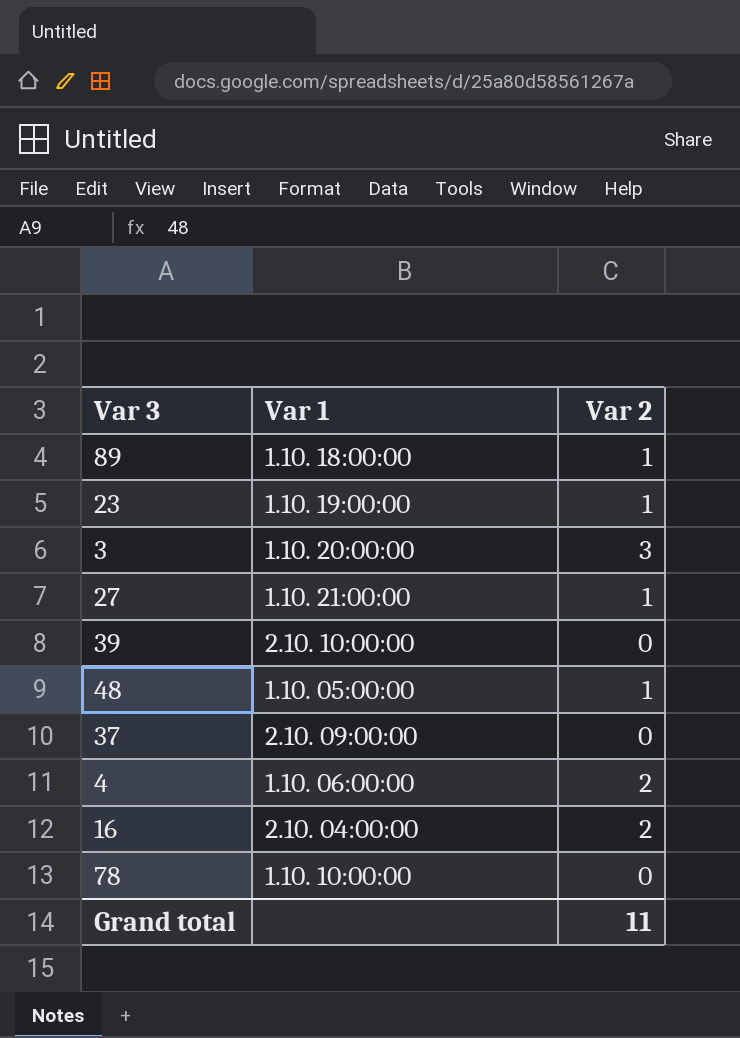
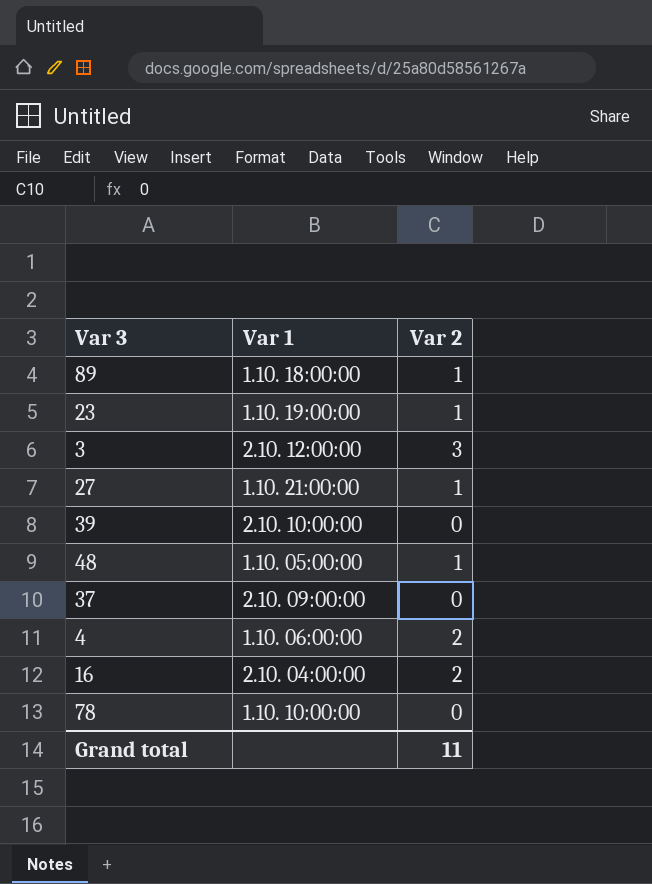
3 | Var 1: 1.10. 20:00:00 -> 2.10. 12:00:00

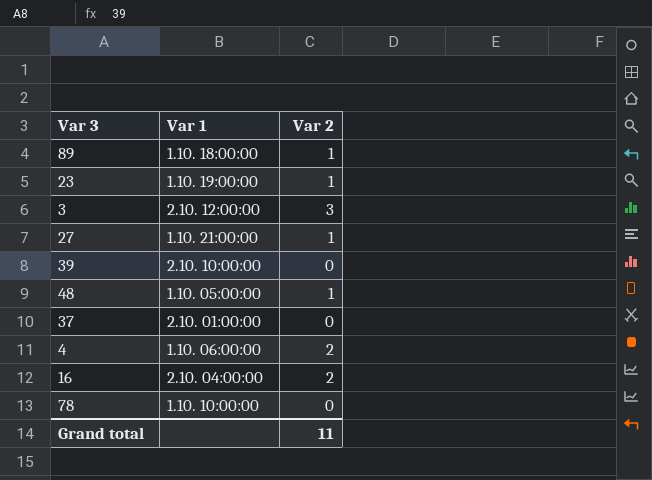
37 | Var 1: 2.10. 09:00:00 -> 2.10. 01:00:00

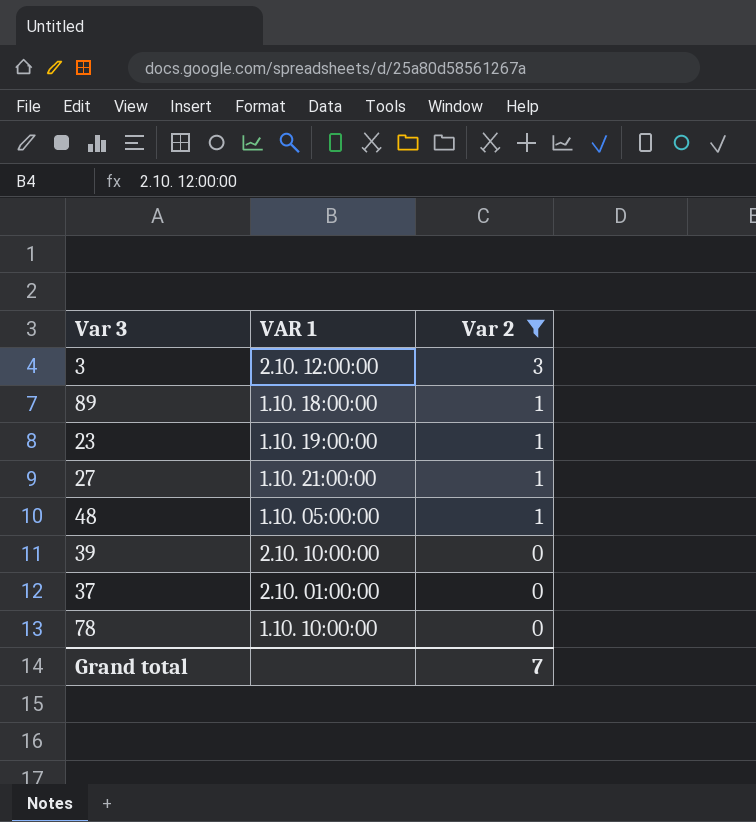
filter: none -> Var 2 != 2
row order: none -> Var 2 descending
column name: Var 1 -> VAR 1
Grand total | Var 2: 11 -> 7

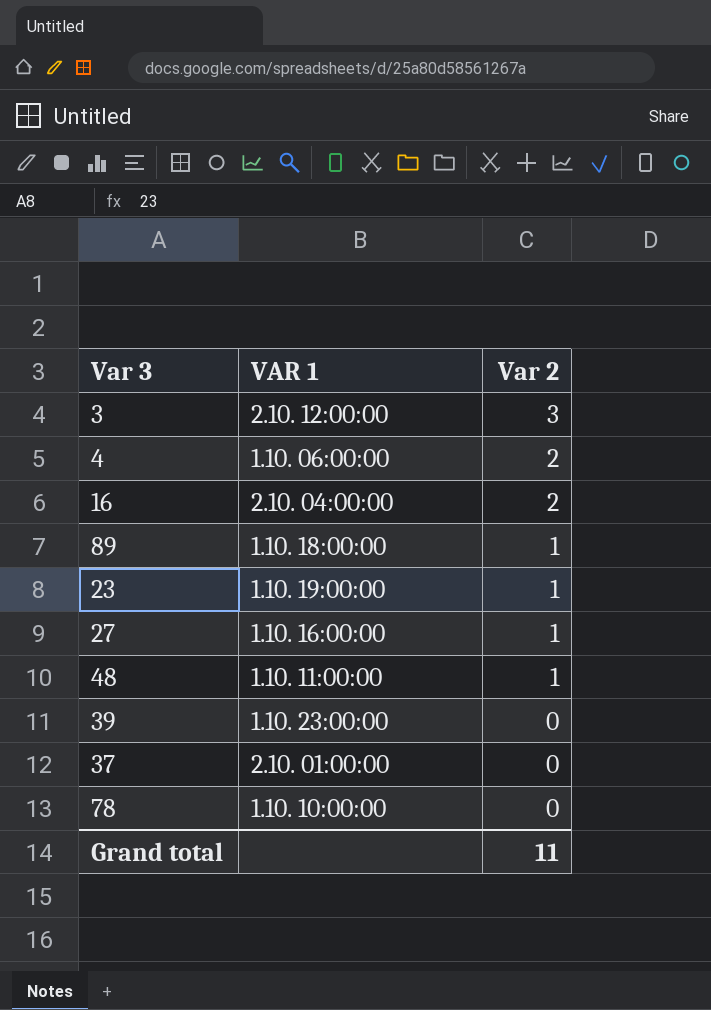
filter: Var 2 != 2 -> none
27 | VAR 1: 1.10. 21:00:00 -> 1.10. 16:00:00
48 | VAR 1: 1.10. 05:00:00 -> 1.10. 11:00:00
39 | VAR 1: 2.10. 10:00:00 -> 1.10. 23:00:00
Grand total | Var 2: 7 -> 11

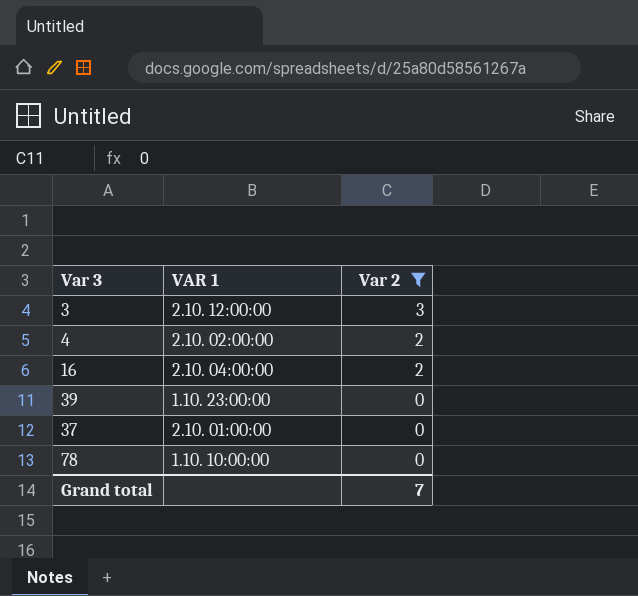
filter: none -> Var 2 != 1
4 | VAR 1: 1.10. 06:00:00 -> 2.10. 02:00:00
Grand total | Var 2: 11 -> 7

